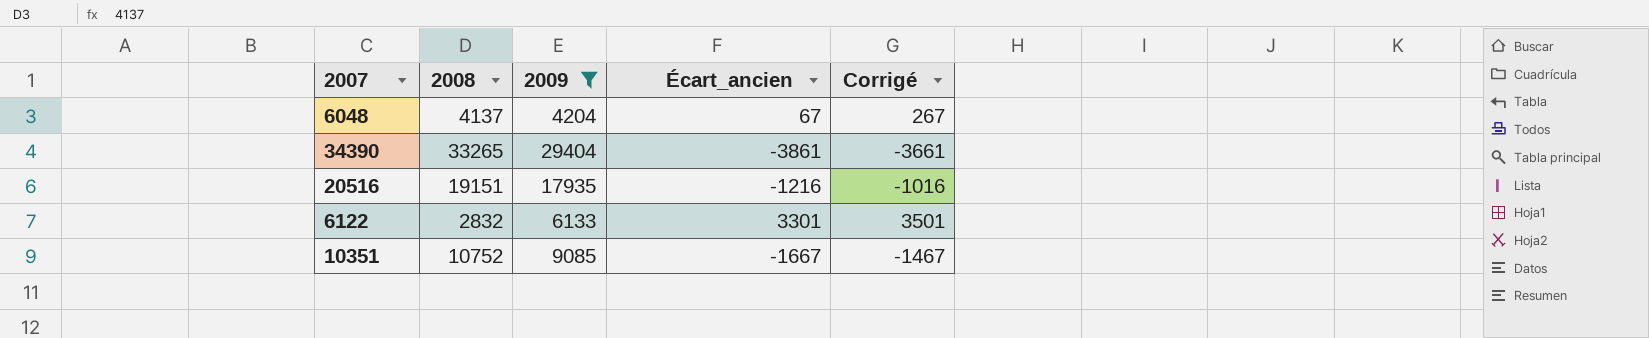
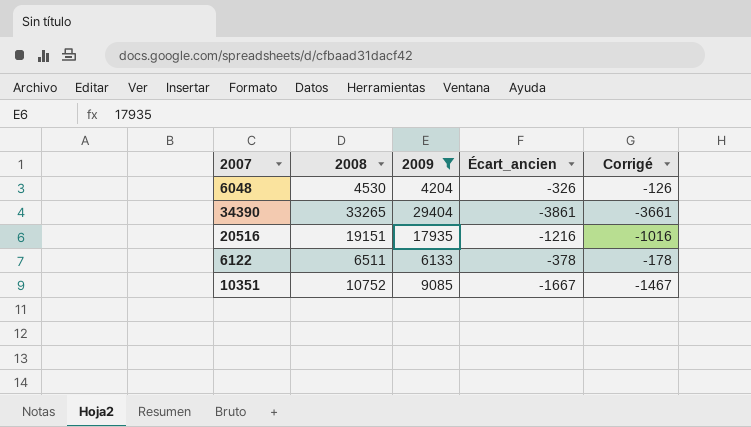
6048 | 2008: 4137 -> 4530
6048 | Écart_ancien: 67 -> -326
6048 | Corrigé: 267 -> -126
6122 | 2008: 2832 -> 6511
6122 | Écart_ancien: 3301 -> -378
6122 | Corrigé: 3501 -> -178

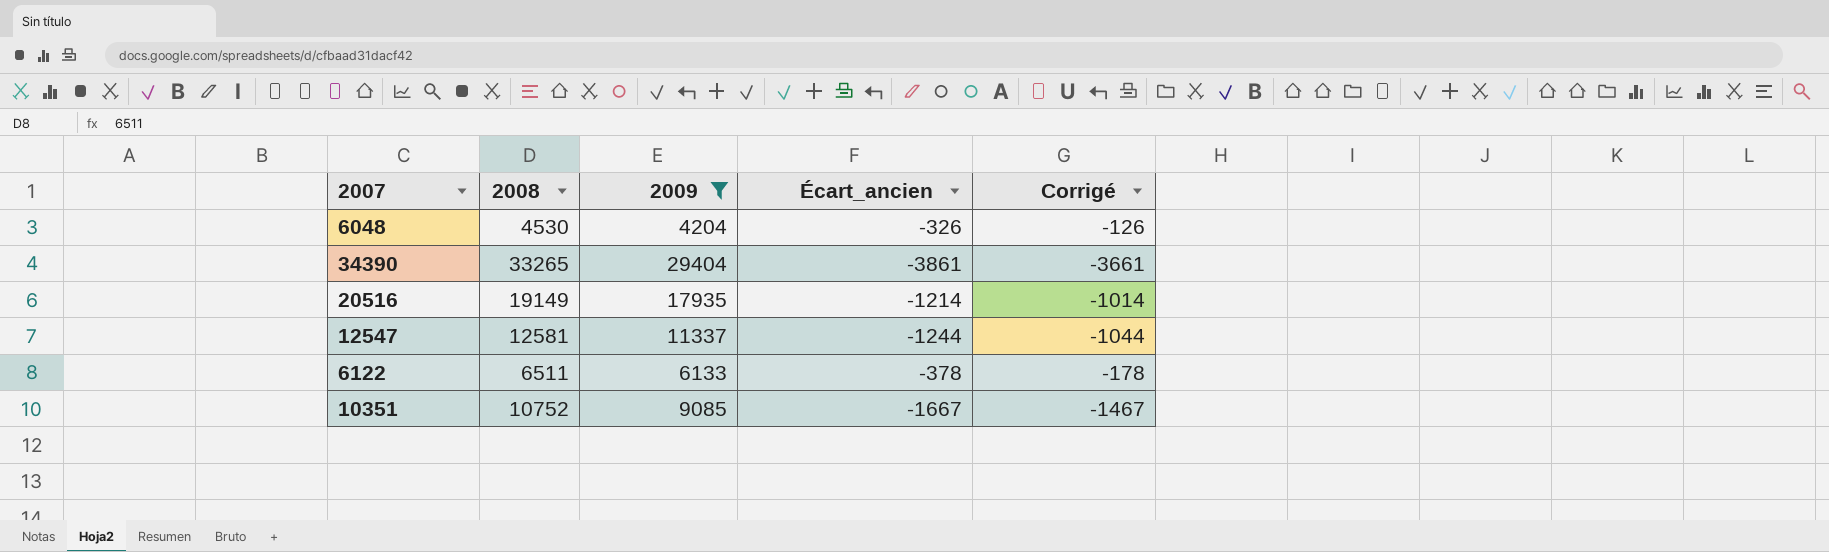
20516 | 2008: 19151 -> 19149
20516 | Écart_ancien: -1216 -> -1214
20516 | Corrigé: -1016 -> -1014
row 12547: none -> 12581 | 11337 | -1244 | -1044

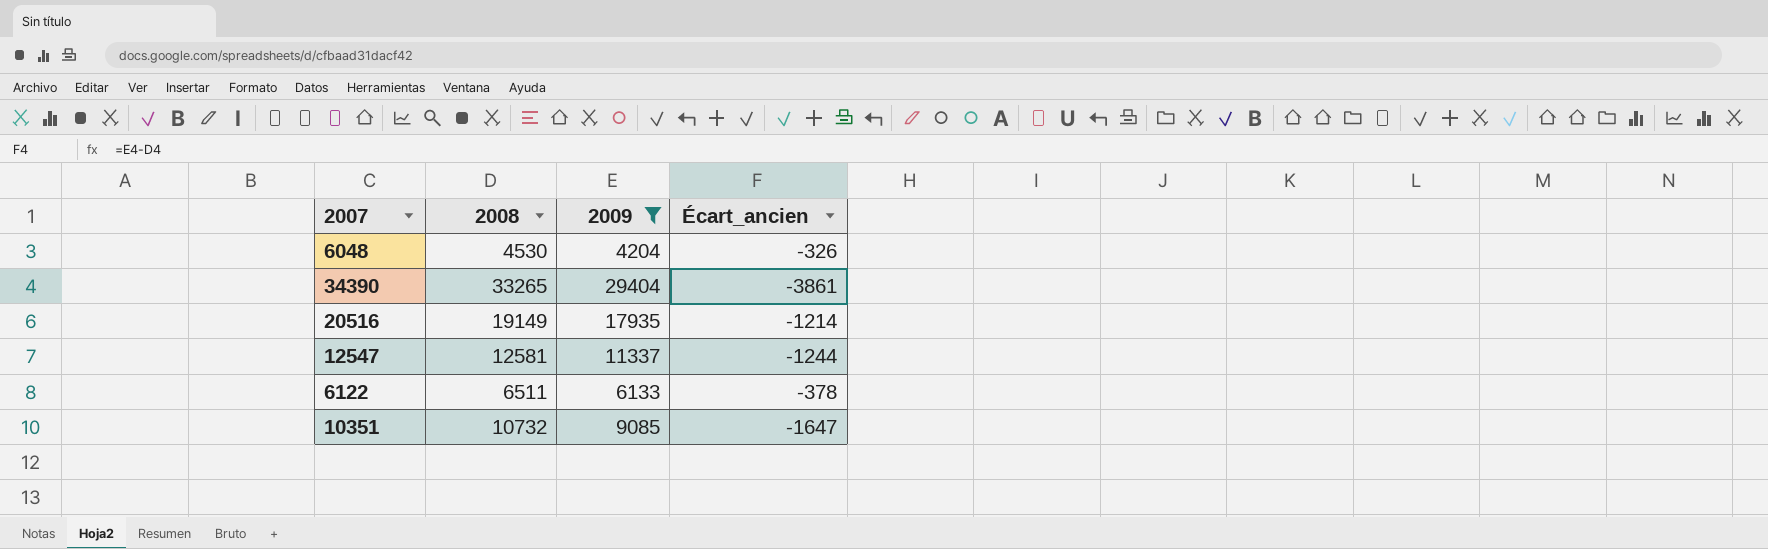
column Corrigé | formula: [Écart_ancien] + 200 -> none
10351 | 2008: 10752 -> 10732
10351 | Écart_ancien: -1667 -> -1647

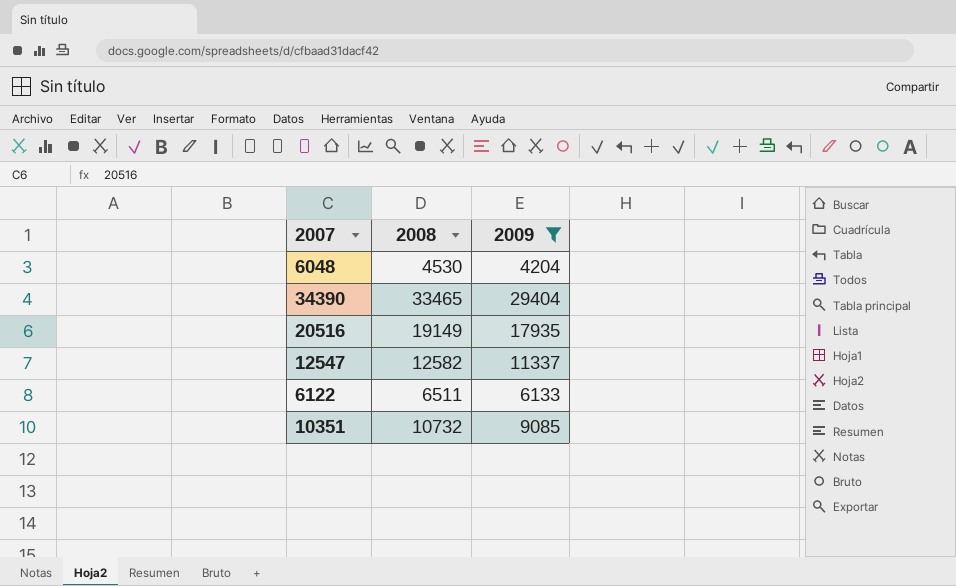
column Écart_ancien | formula: [2009] - [2008] -> none
34390 | 2008: 33265 -> 33465
12547 | 2008: 12581 -> 12582

